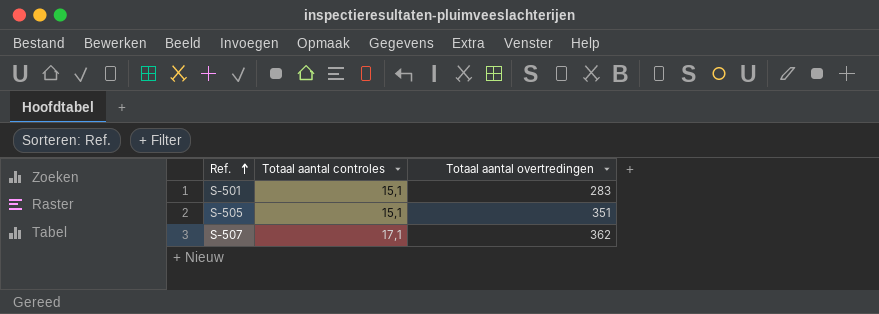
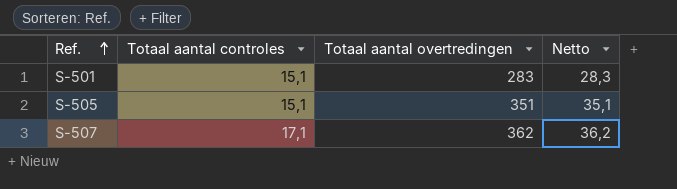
column Netto | formula: none -> [Totaal aantal overtredingen] * 0,1

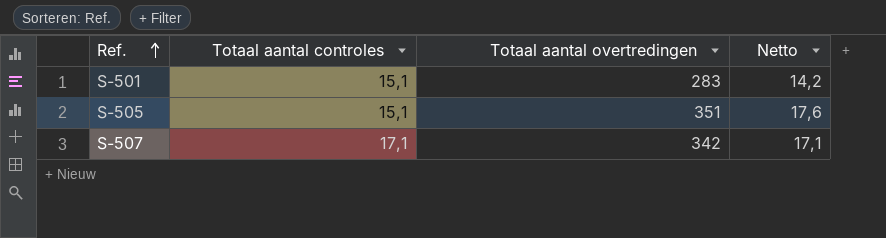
column Netto | formula: [Totaal aantal overtredingen] * 0,1 -> [Totaal aantal overtredingen] * 0,05
S-507 | Totaal aantal overtredingen: 362 -> 342

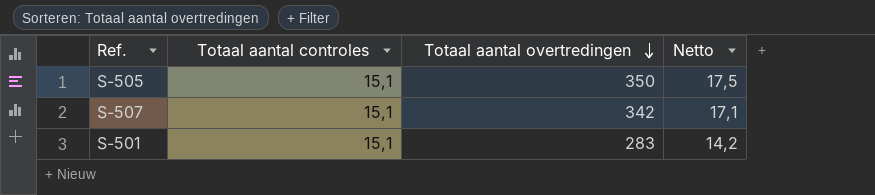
row order: Ref. ascending -> Totaal aantal overtredingen descending
S-505 | Totaal aantal overtredingen: 351 -> 350
S-505 | Netto: 17,6 -> 17,5
S-507 | Totaal aantal controles: 17,1 -> 15,1

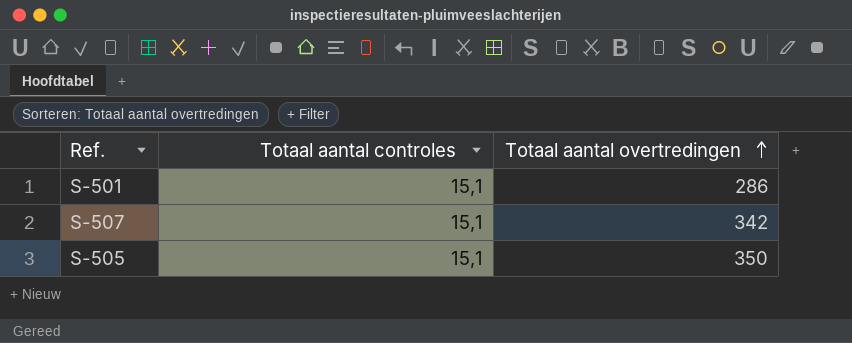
row order: Totaal aantal overtredingen descending -> Totaal aantal overtredingen ascending
column Netto | formula: [Totaal aantal overtredingen] * 0,05 -> none
S-501 | Totaal aantal overtredingen: 283 -> 286

